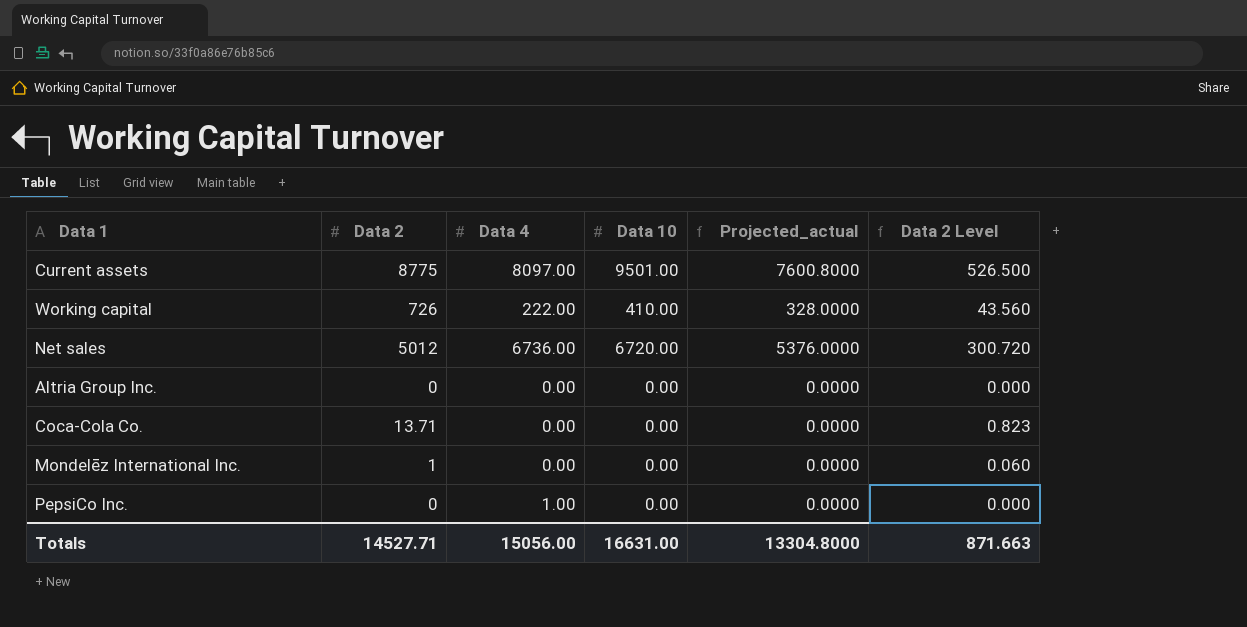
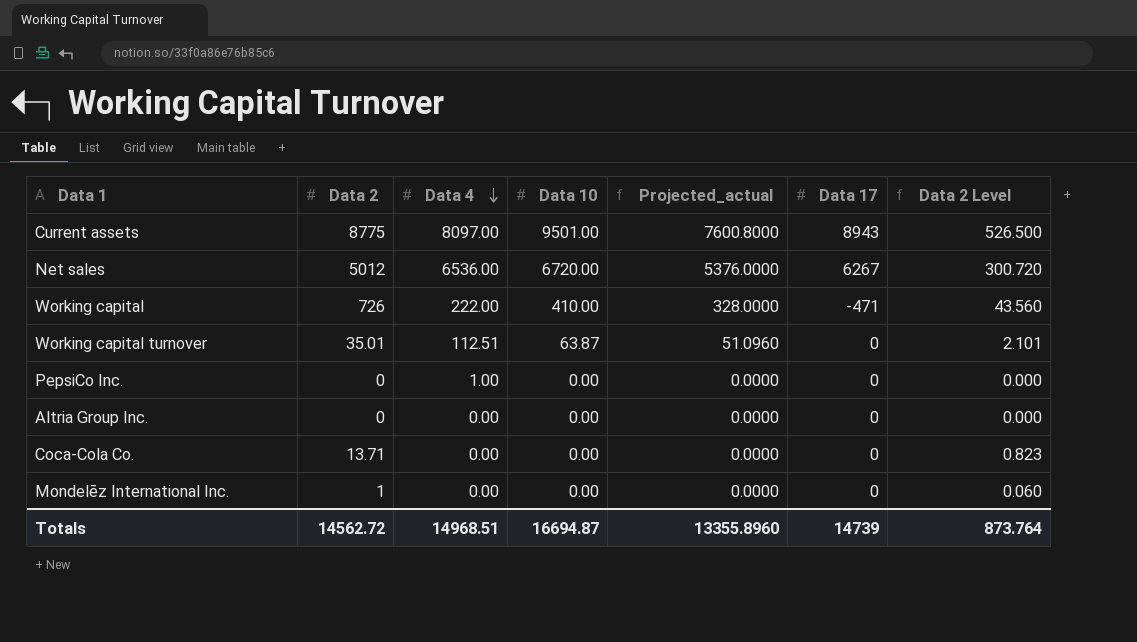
row order: none -> Data 4 descending
column Data 17 | position: none -> 6
Net sales | Data 4: 6736.00 -> 6536.00
row Working capital turnover: none -> 35.01 | 112.51 | 63.87 | 51.0960 | 0 | 2.101
Totals | Data 2: 14527.71 -> 14562.72
Totals | Data 4: 15056.00 -> 14968.51
Totals | Data 10: 16631.00 -> 16694.87
Totals | Projected_actual: 13304.8000 -> 13355.8960
Totals | Data 2 Level: 871.663 -> 873.764

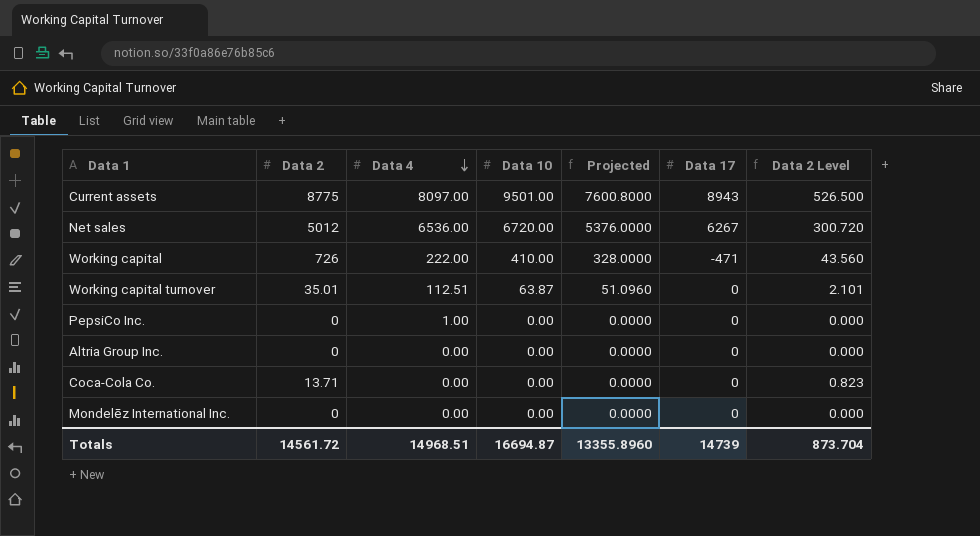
column name: Projected_actual -> Projected
Mondelēz International Inc. | Data 2: 1 -> 0
Mondelēz International Inc. | Data 2 Level: 0.060 -> 0.000
Totals | Data 2: 14562.72 -> 14561.72
Totals | Data 2 Level: 873.764 -> 873.704

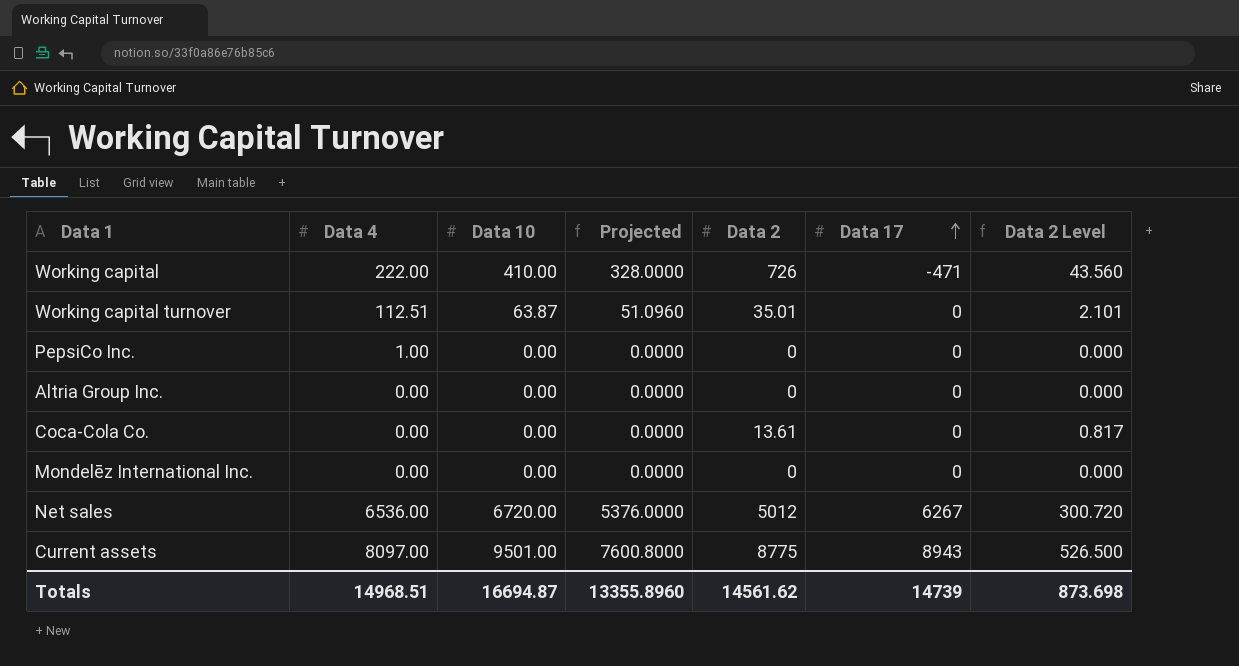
row order: Data 4 descending -> Data 17 ascending
column Data 2 | position: 2 -> 5
Coca-Cola Co. | Data 2: 13.71 -> 13.61
Coca-Cola Co. | Data 2 Level: 0.823 -> 0.817
Totals | Data 2: 14561.72 -> 14561.62
Totals | Data 2 Level: 873.704 -> 873.698

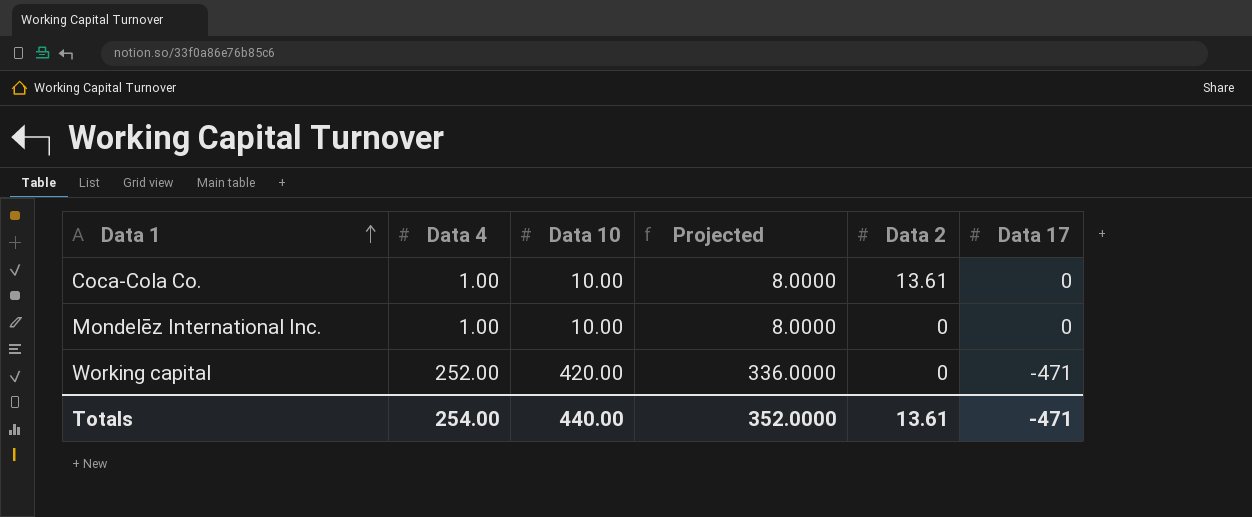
row order: Data 17 ascending -> Data 1 ascending
column Data 2 Level | formula: [Data 2] * 0.06 -> none
row Working capital turnover: 112.51 | 63.87 | 51.0960 | 35.01 | 0 | 2.101 -> none
row PepsiCo Inc.: 1.00 | 0.00 | 0.0000 | 0 | 0 | 0.000 -> none
row Altria Group Inc.: 0.00 | 0.00 | 0.0000 | 0 | 0 | 0.000 -> none
row Net sales: 6536.00 | 6720.00 | 5376.0000 | 5012 | 6267 | 300.720 -> none
row Current assets: 8097.00 | 9501.00 | 7600.8000 | 8775 | 8943 | 526.500 -> none
Coca-Cola Co. | Data 4: 0.00 -> 1.00
Coca-Cola Co. | Data 10: 0.00 -> 10.00
Coca-Cola Co. | Projected: 0.0000 -> 8.0000
Mondelēz International Inc. | Data 4: 0.00 -> 1.00
Mondelēz International Inc. | Data 10: 0.00 -> 10.00
Mondelēz International Inc. | Projected: 0.0000 -> 8.0000
Working capital | Data 4: 222.00 -> 252.00
Working capital | Data 10: 410.00 -> 420.00
Working capital | Projected: 328.0000 -> 336.0000
Working capital | Data 2: 726 -> 0
Totals | Data 4: 14968.51 -> 254.00
Totals | Data 10: 16694.87 -> 440.00
Totals | Projected: 13355.8960 -> 352.0000
Totals | Data 2: 14561.62 -> 13.61
Totals | Data 17: 14739 -> -471

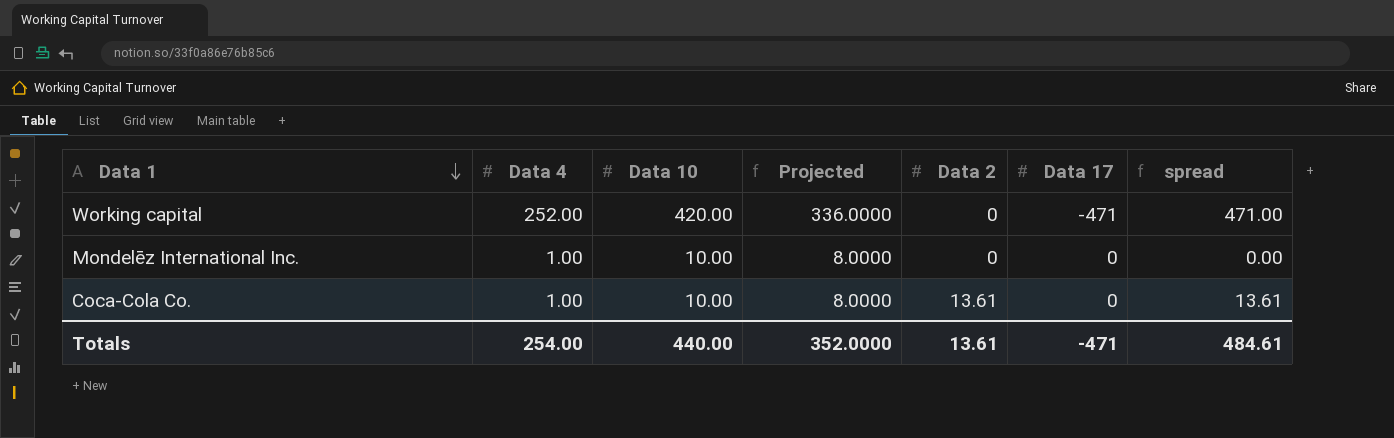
row order: Data 1 ascending -> Data 1 descending
column spread | formula: none -> [Data 2] - [Data 17]

